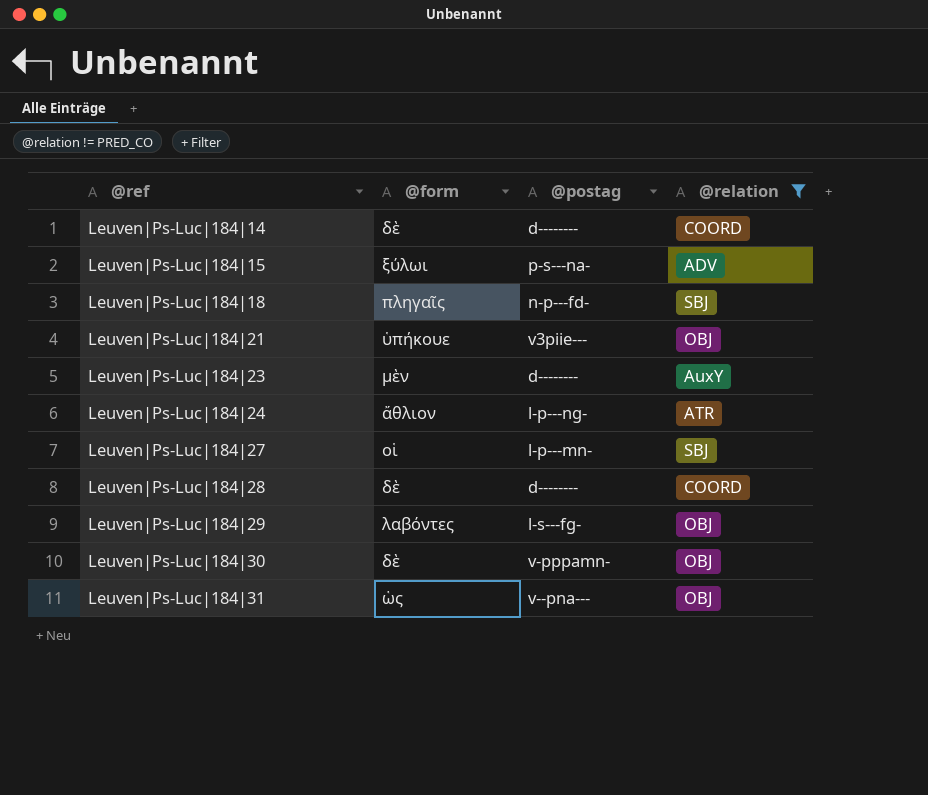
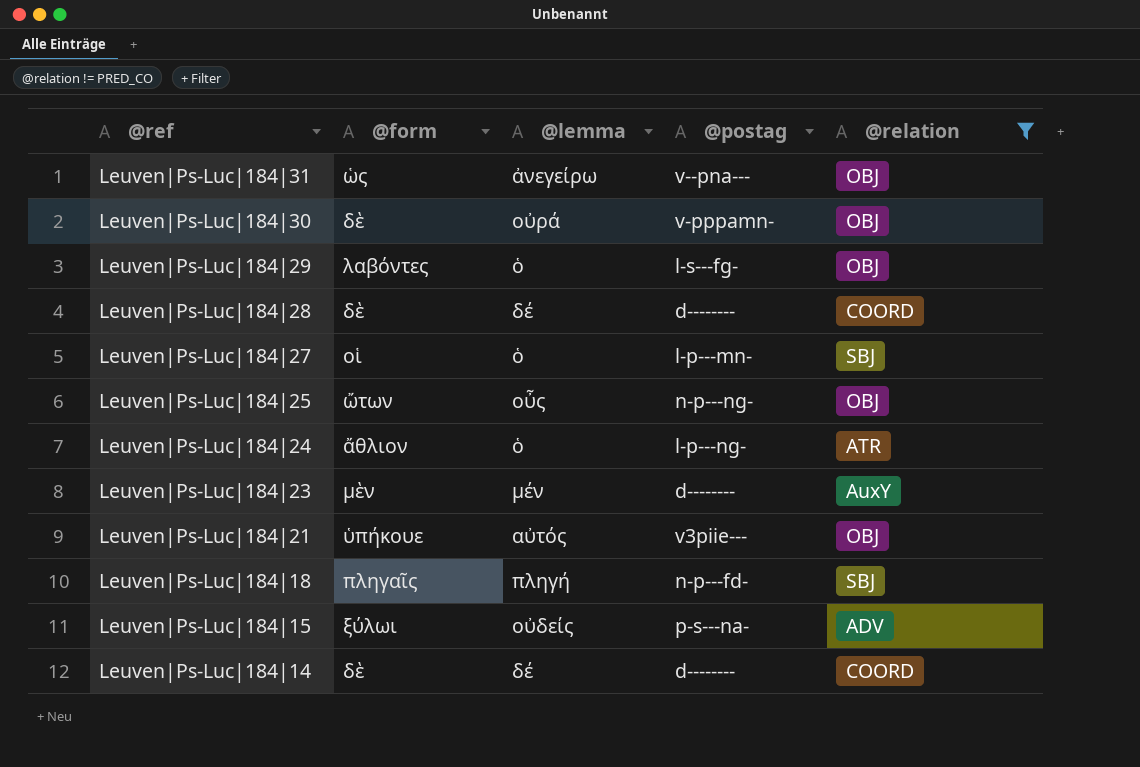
row order: @ref ascending -> @ref descending
column @lemma | position: none -> 3
row Leuven|Ps-Luc|184|25: none -> ὤτων | οὖς | n-p---ng- | OBJ

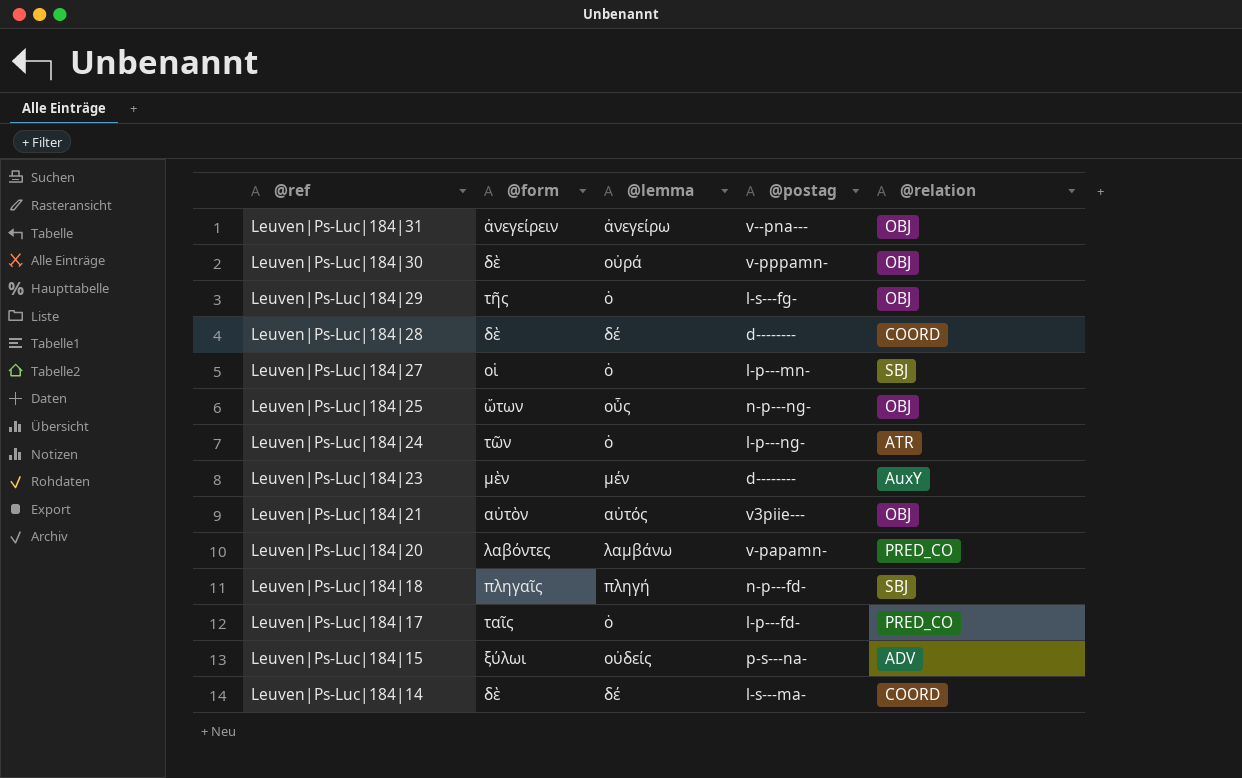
filter: @relation != PRED_CO -> none
Leuven|Ps-Luc|184|31 | @form: ὡς -> ἀνεγείρειν
Leuven|Ps-Luc|184|29 | @form: λαβόντες -> τῆς
Leuven|Ps-Luc|184|24 | @form: ἄθλιον -> τῶν
Leuven|Ps-Luc|184|21 | @form: ὑπήκουε -> αὐτὸν
Leuven|Ps-Luc|184|14 | @postag: d-------- -> l-s---ma-

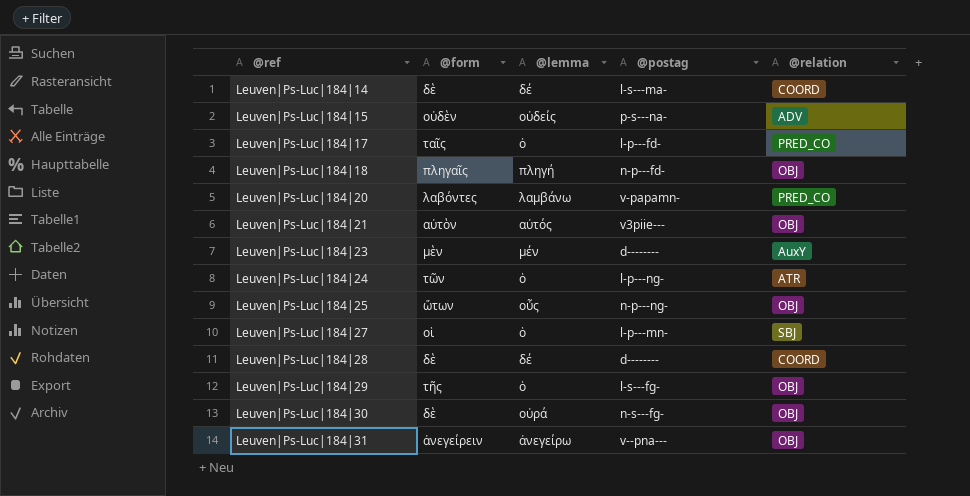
row order: @ref descending -> @ref ascending
Leuven|Ps-Luc|184|15 | @form: ξύλωι -> οὐδὲν
Leuven|Ps-Luc|184|18 | @relation: SBJ -> OBJ
Leuven|Ps-Luc|184|30 | @postag: v-pppamn- -> n-s---fg-

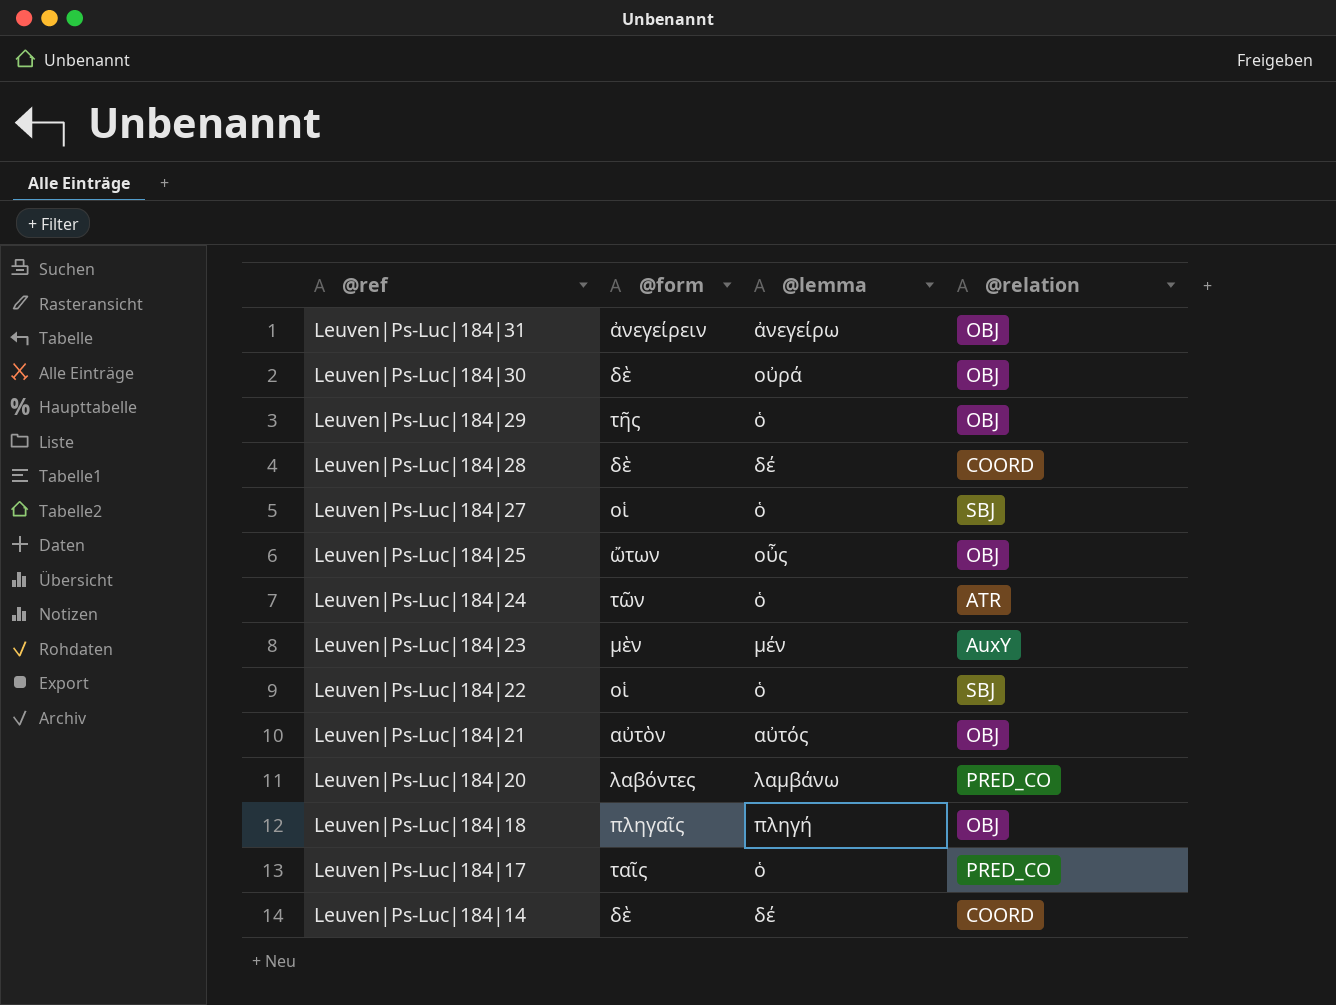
row order: @ref ascending -> @ref descending
column @postag | position: 4 -> none
row Leuven|Ps-Luc|184|15: οὐδὲν | οὐδείς | p-s---na- | ADV -> none
row Leuven|Ps-Luc|184|22: none -> οἱ | ὁ | SBJ

